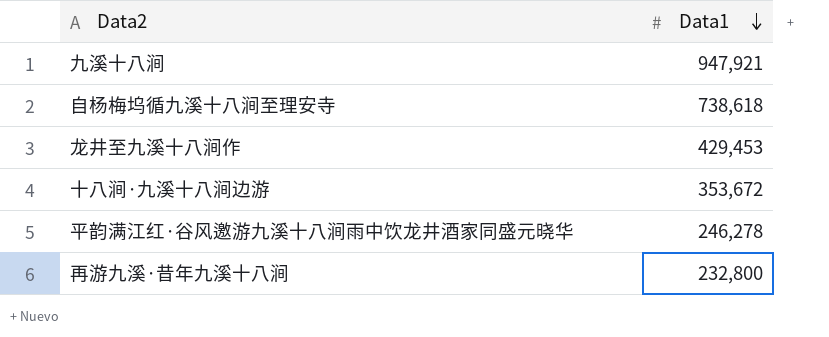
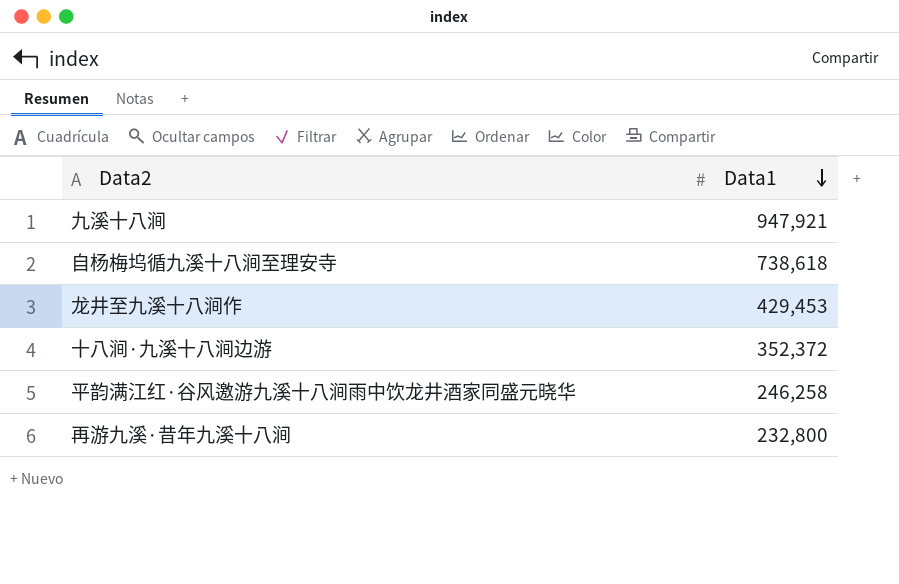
十八涧·九溪十八涧边游 | Data1: 353,672 -> 352,372
平韵满江红·谷风邀游九溪十八涧雨中饮龙井酒家同盛元晓华 | Data1: 246,278 -> 246,258

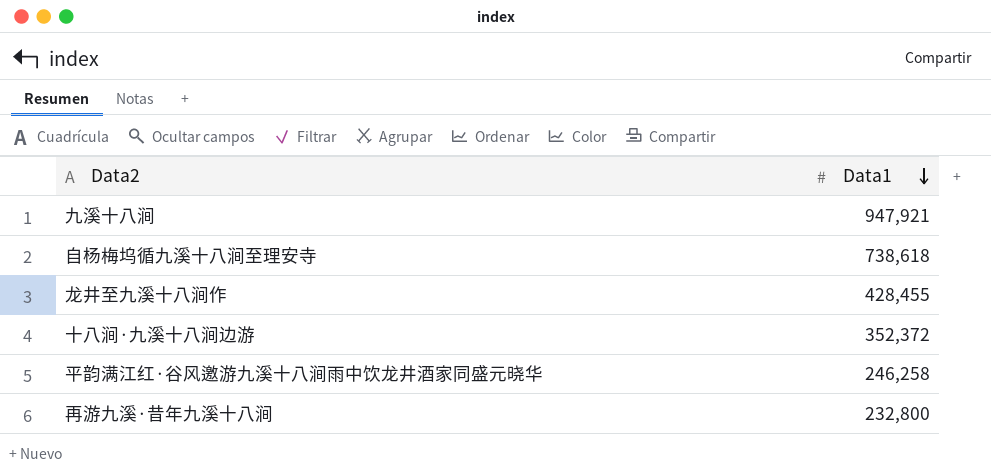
龙井至九溪十八涧作 | Data1: 429,453 -> 428,455

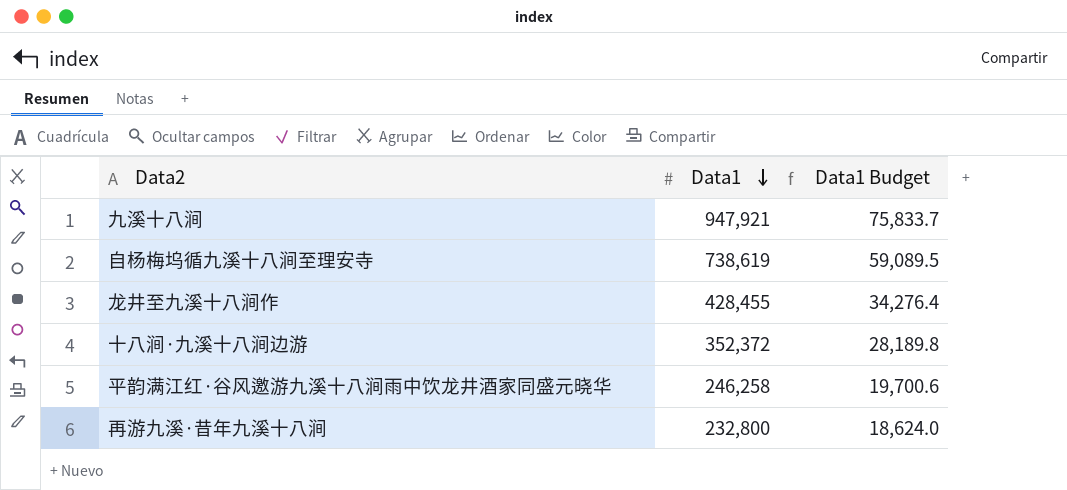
column Data1 Budget | formula: none -> [Data1] * 0.08
自杨梅坞循九溪十八涧至理安寺 | Data1: 738,618 -> 738,619

